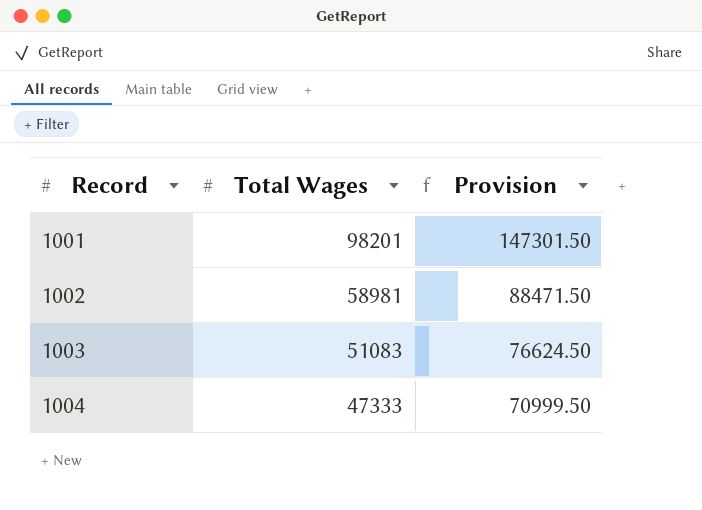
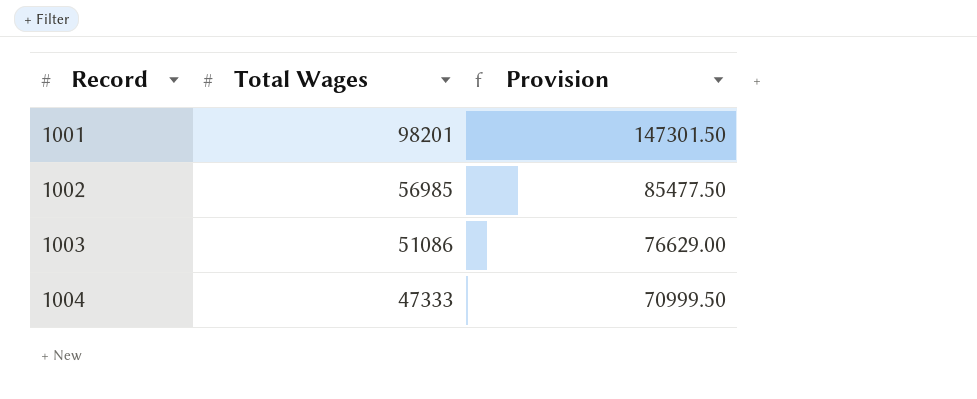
1002 | Total Wages: 58981 -> 56985
1002 | Provision: 88471.50 -> 85477.50
1003 | Total Wages: 51083 -> 51086
1003 | Provision: 76624.50 -> 76629.00

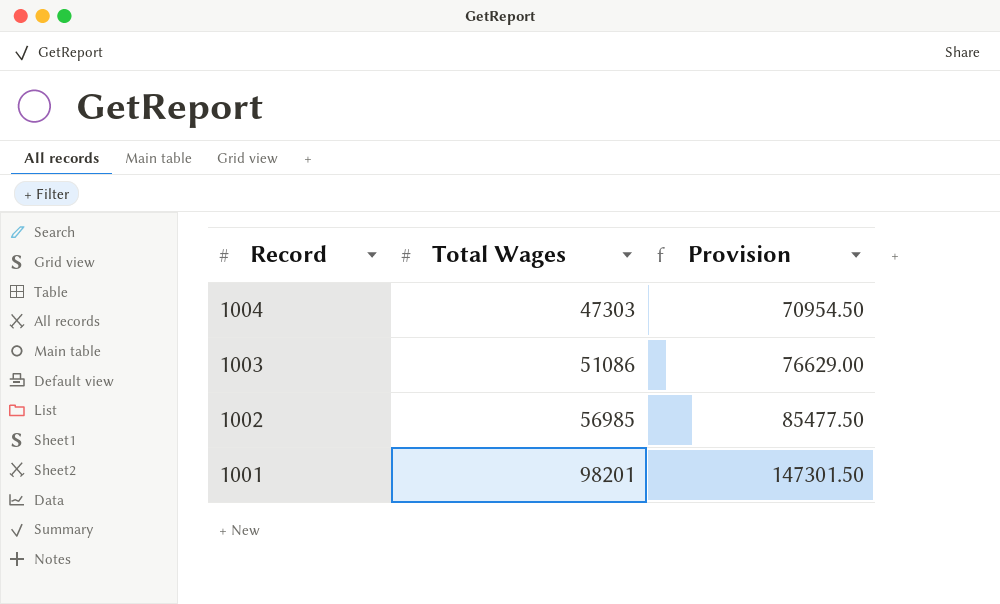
row order: Record ascending -> Record descending
1004 | Total Wages: 47333 -> 47303
1004 | Provision: 70999.50 -> 70954.50

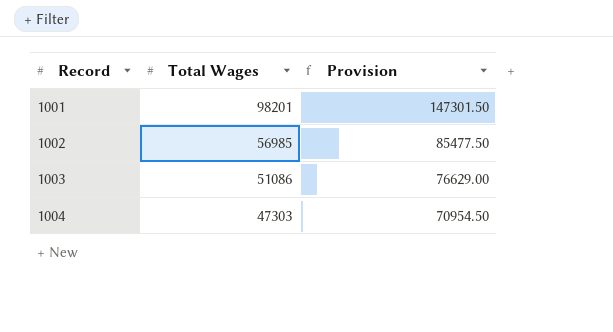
row order: Record descending -> Record ascending

